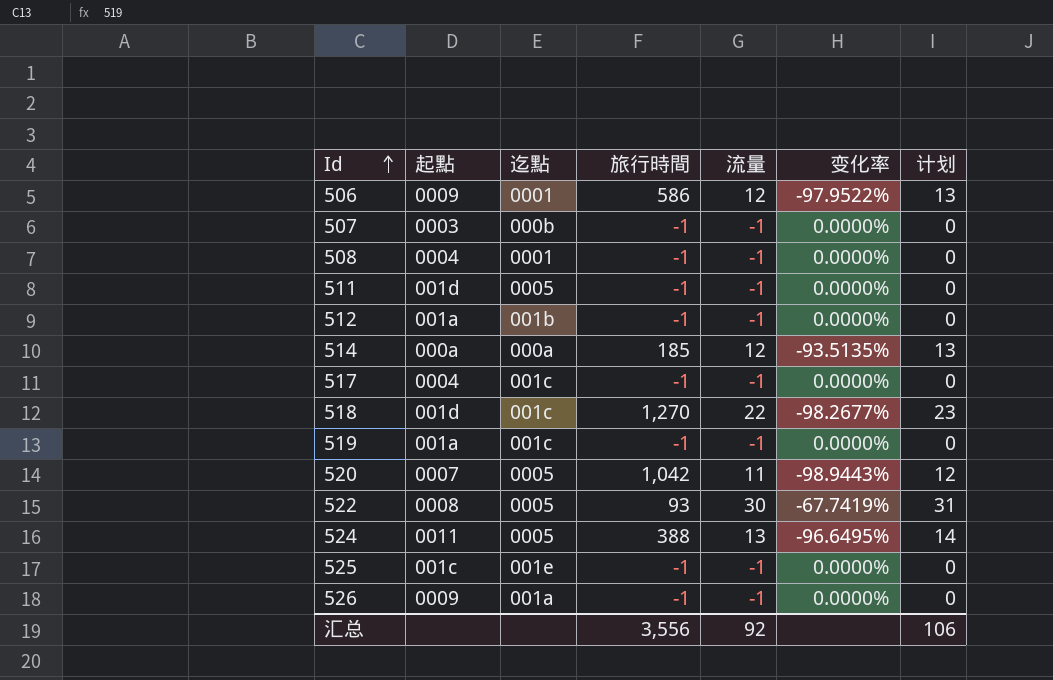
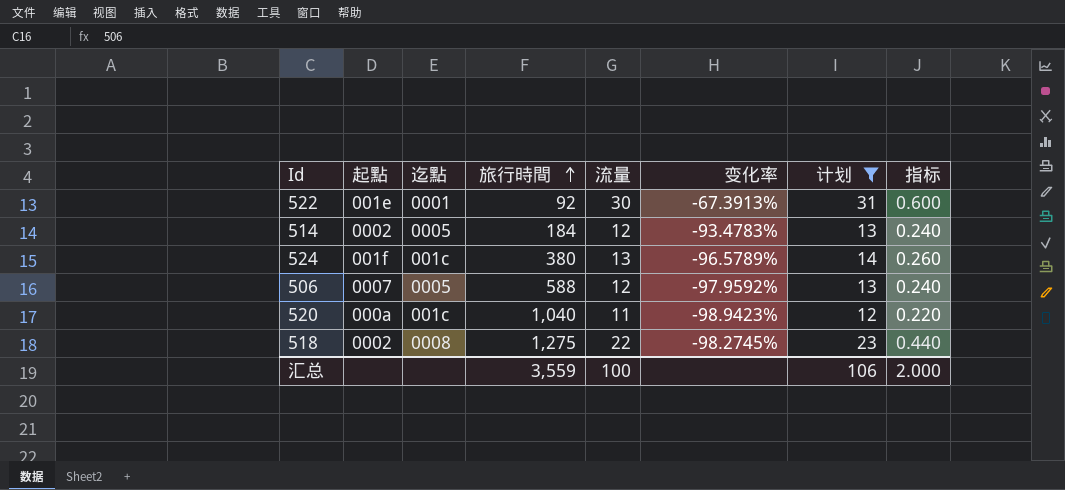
filter: none -> 计划 != 0
row order: Id ascending -> 旅行時間 ascending
column 指标 | formula: none -> [流量] * 0.02
522 | 起點: 0008 -> 001e
522 | 迄點: 0005 -> 0001
522 | 旅行時間: 93 -> 92
522 | 变化率: -67.7419% -> -67.3913%
514 | 起點: 000a -> 0002
514 | 迄點: 000a -> 0005
514 | 旅行時間: 185 -> 184
514 | 变化率: -93.5135% -> -93.4783%
524 | 起點: 0011 -> 001f
524 | 迄點: 0005 -> 001c
524 | 旅行時間: 388 -> 380
524 | 变化率: -96.6495% -> -96.5789%
506 | 起點: 0009 -> 0007
506 | 迄點: 0001 -> 0005
506 | 旅行時間: 586 -> 588
506 | 变化率: -97.9522% -> -97.9592%
520 | 起點: 0007 -> 000a
520 | 迄點: 0005 -> 001c
520 | 旅行時間: 1,042 -> 1,040
520 | 变化率: -98.9443% -> -98.9423%
518 | 起點: 001d -> 0002
518 | 迄點: 001c -> 0008
518 | 旅行時間: 1,270 -> 1,275
518 | 变化率: -98.2677% -> -98.2745%
汇总 | 旅行時間: 3,556 -> 3,559
汇总 | 流量: 92 -> 100

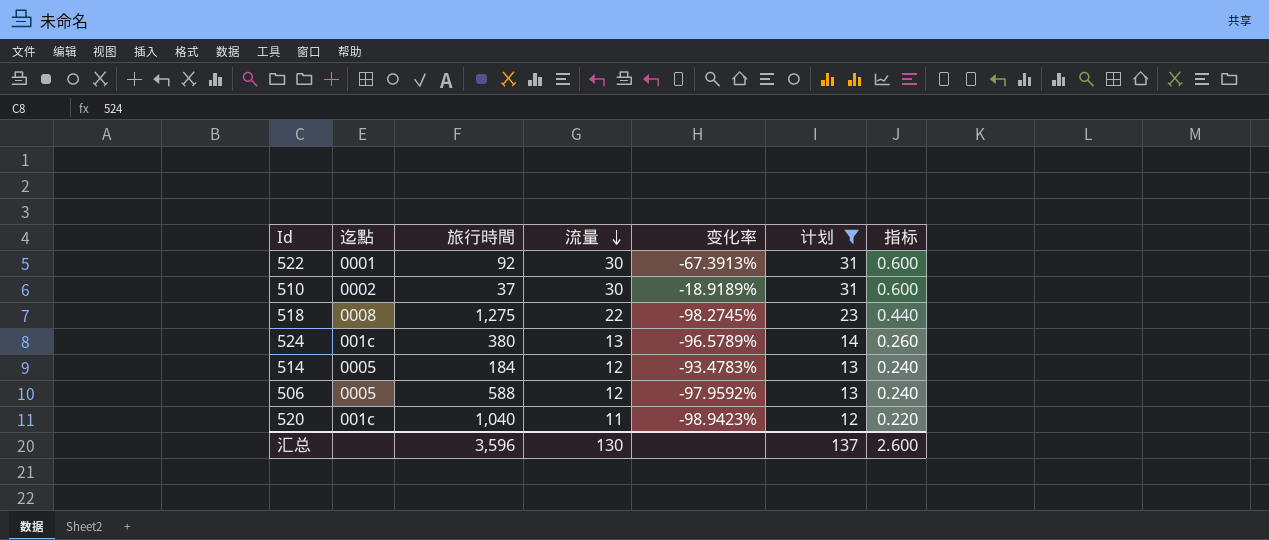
row order: 旅行時間 ascending -> 流量 descending
column 起點 | position: 2 -> none
row 510: none -> 0002 | 37 | 30 | -18.9189% | 31 | 0.600
汇总 | 旅行時間: 3,559 -> 3,596
汇总 | 流量: 100 -> 130
汇总 | 计划: 106 -> 137
汇总 | 指标: 2.000 -> 2.600

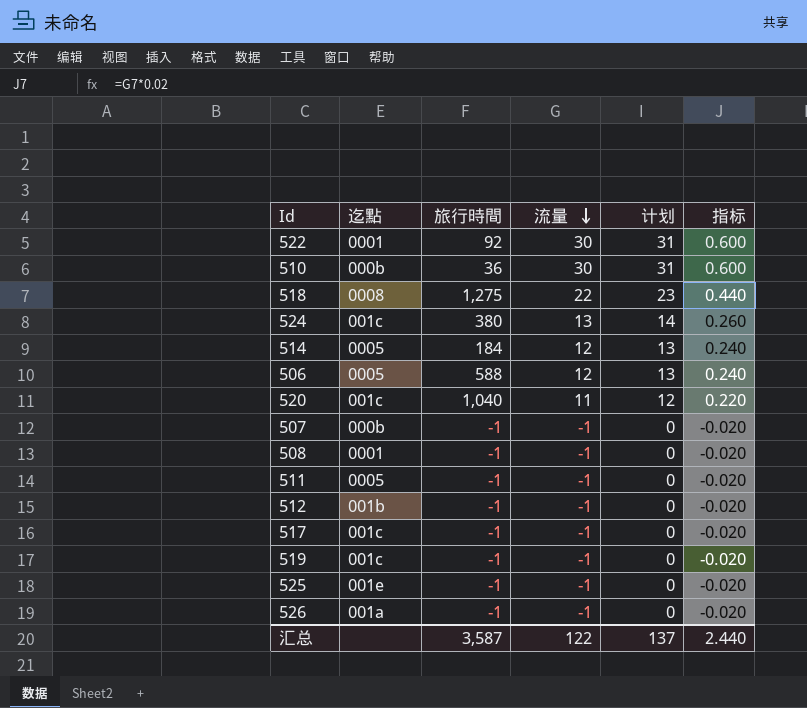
filter: 计划 != 0 -> none
column 变化率 | formula: ([流量] - [旅行時間]) / [旅行時間] -> none
510 | 迄點: 0002 -> 000b
510 | 旅行時間: 37 -> 36
汇总 | 旅行時間: 3,596 -> 3,587
汇总 | 流量: 130 -> 122
汇总 | 指标: 2.600 -> 2.440

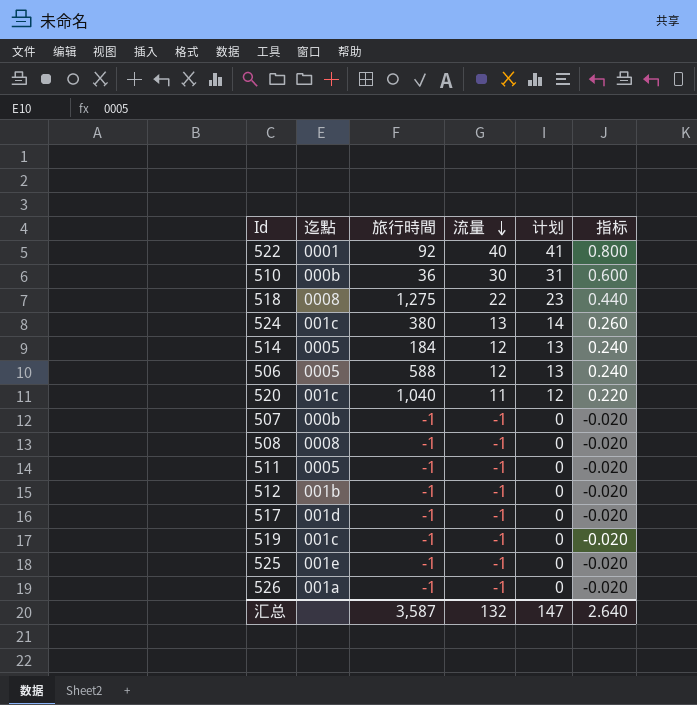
522 | 流量: 30 -> 40
522 | 计划: 31 -> 41
522 | 指标: 0.600 -> 0.800
508 | 迄點: 0001 -> 0008
517 | 迄點: 001c -> 001d
汇总 | 流量: 122 -> 132
汇总 | 计划: 137 -> 147
汇总 | 指标: 2.440 -> 2.640

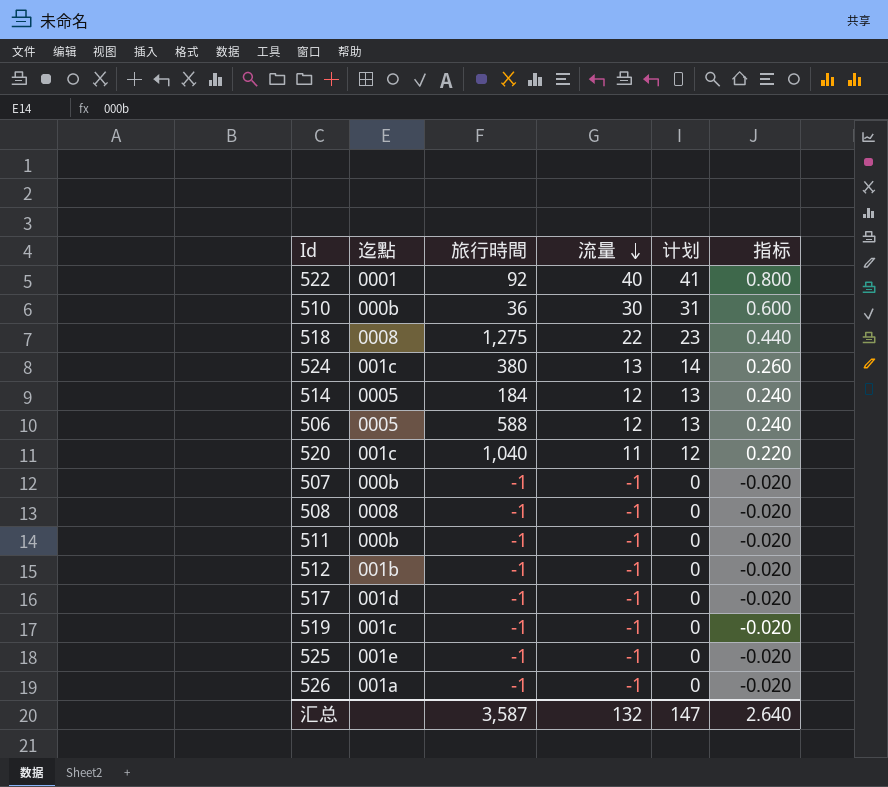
511 | 迄點: 0005 -> 000b

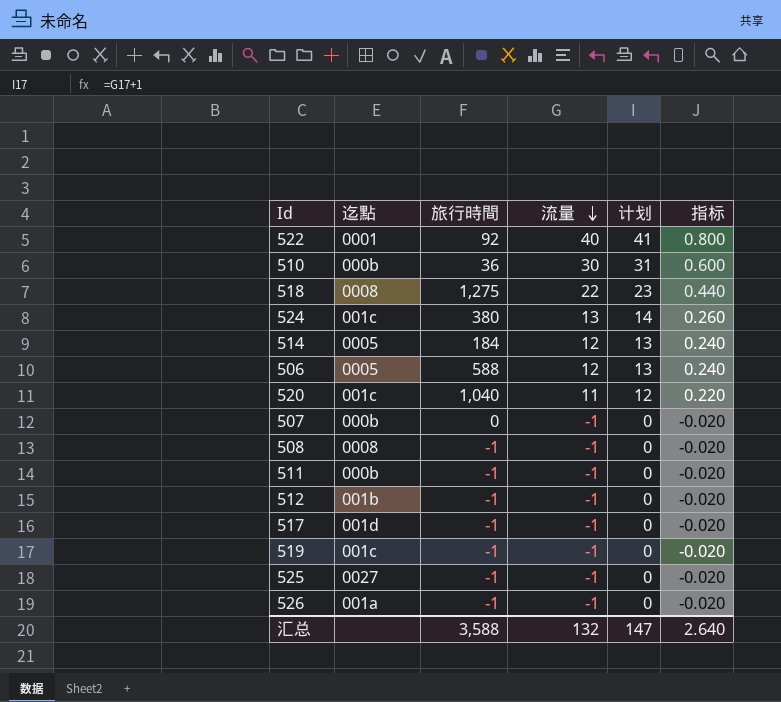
507 | 旅行時間: -1 -> 0
525 | 迄點: 001e -> 0027
汇总 | 旅行時間: 3,587 -> 3,588

